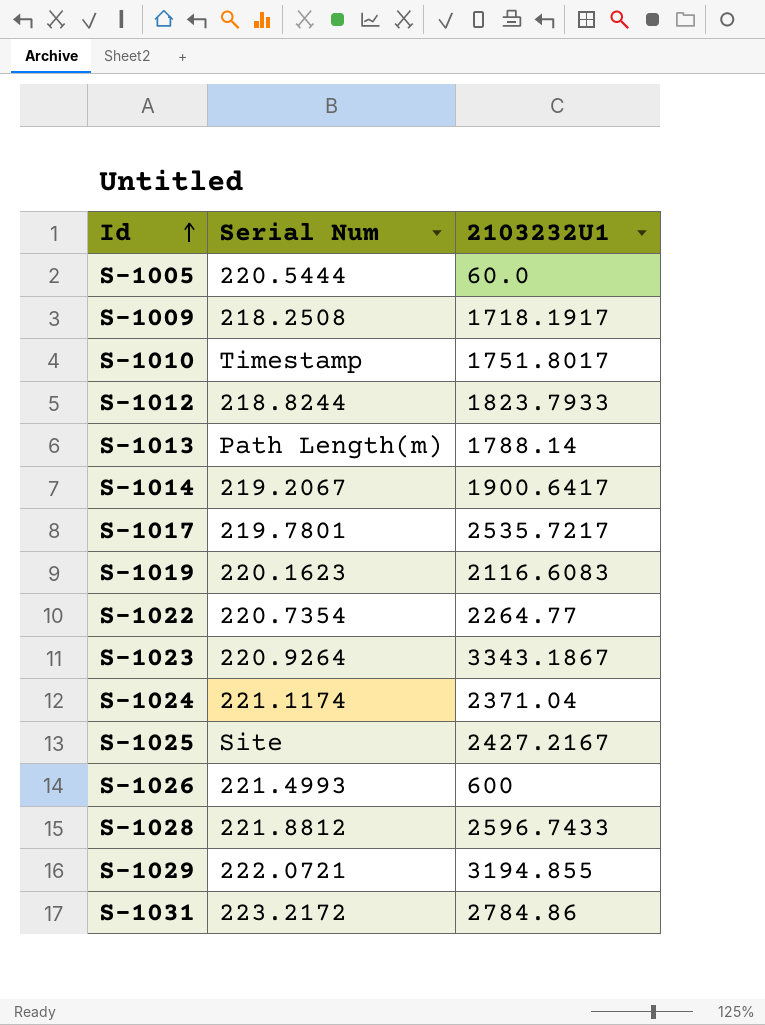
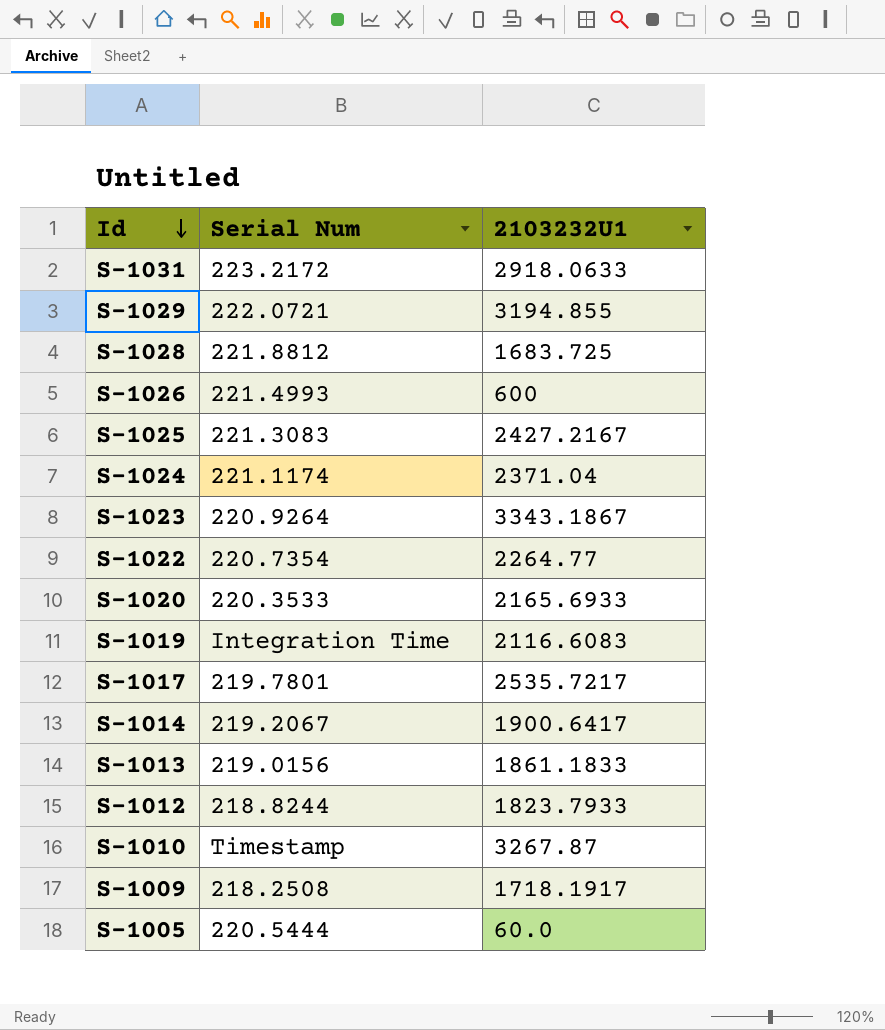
row order: Id ascending -> Id descending
S-1031 | 2103232U1: 2784.86 -> 2918.0633
S-1028 | 2103232U1: 2596.7433 -> 1683.725
S-1025 | Serial Num: Site -> 221.3083
row S-1020: none -> 220.3533 | 2165.6933
S-1019 | Serial Num: 220.1623 -> Integration Time
S-1013 | Serial Num: Path Length(m) -> 219.0156
S-1013 | 2103232U1: 1788.14 -> 1861.1833
S-1010 | 2103232U1: 1751.8017 -> 3267.87

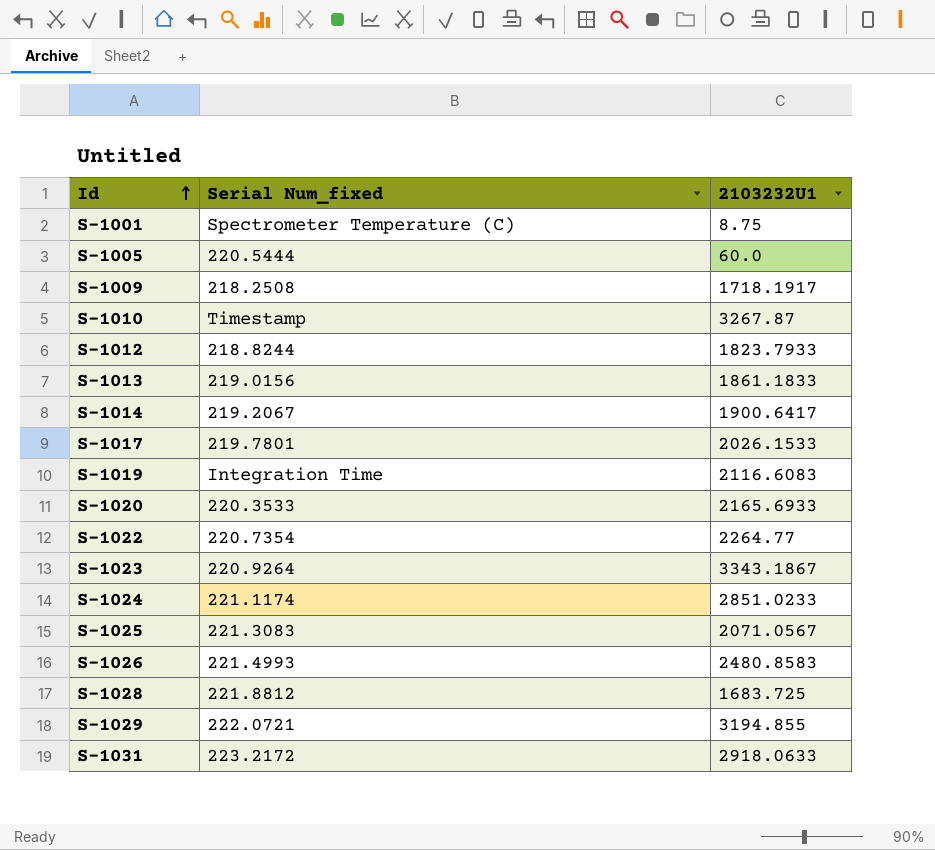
row order: Id descending -> Id ascending
column name: Serial Num -> Serial Num_fixed
row S-1001: none -> Spectrometer Temperature (C) | 8.75
S-1017 | 2103232U1: 2535.7217 -> 2026.1533
S-1024 | 2103232U1: 2371.04 -> 2851.0233
S-1025 | 2103232U1: 2427.2167 -> 2071.0567
S-1026 | 2103232U1: 600 -> 2480.8583

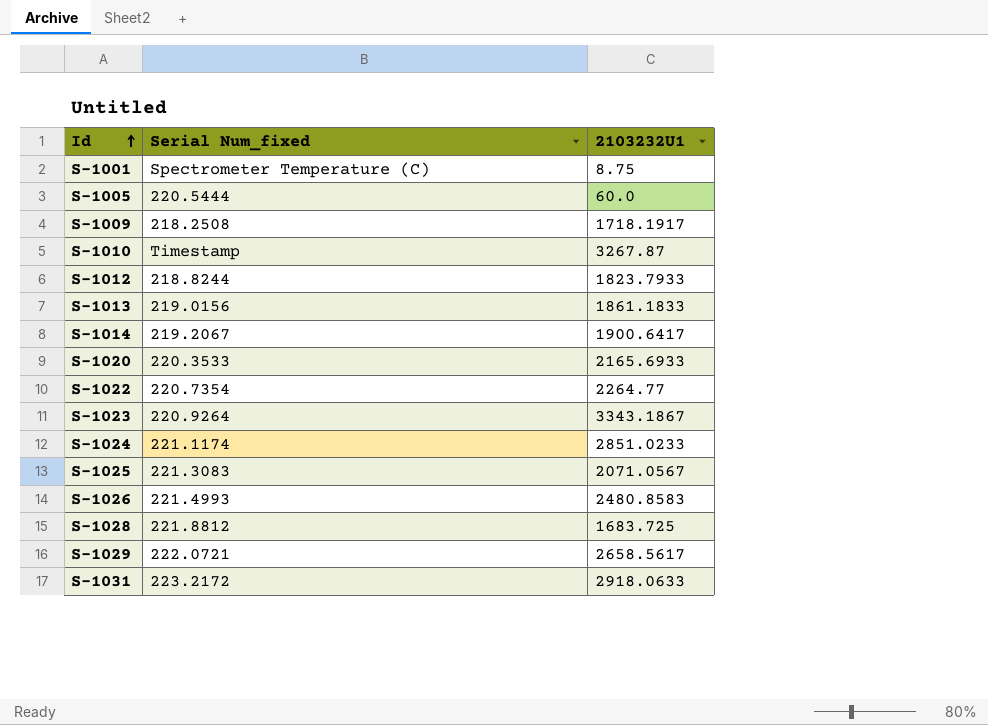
row S-1017: 219.7801 | 2026.1533 -> none
row S-1019: Integration Time | 2116.6083 -> none
S-1029 | 2103232U1: 3194.855 -> 2658.5617

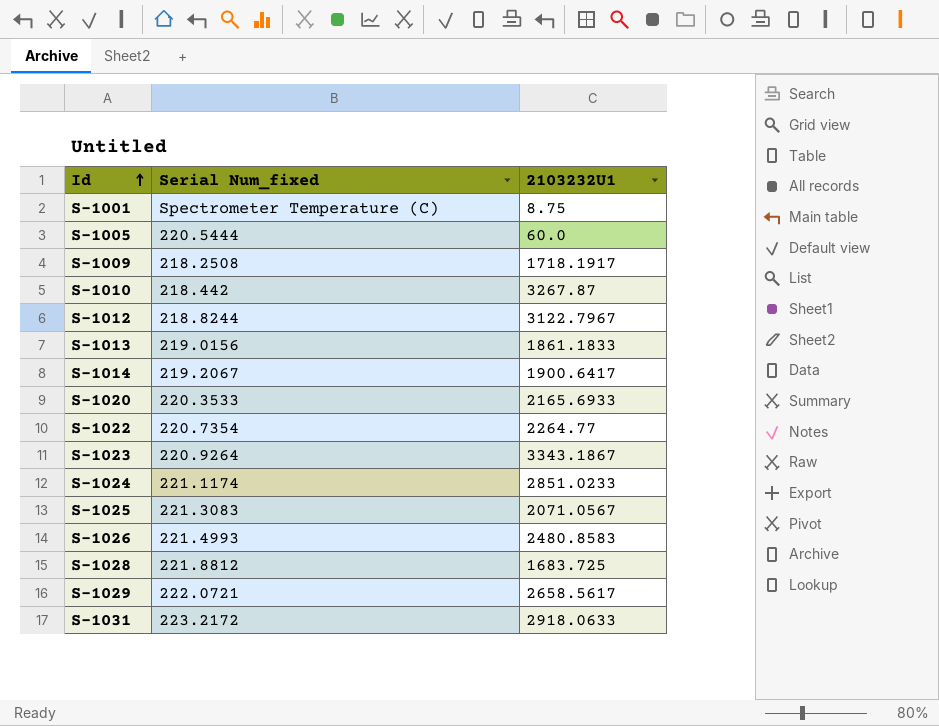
S-1010 | Serial Num_fixed: Timestamp -> 218.442
S-1012 | 2103232U1: 1823.7933 -> 3122.7967

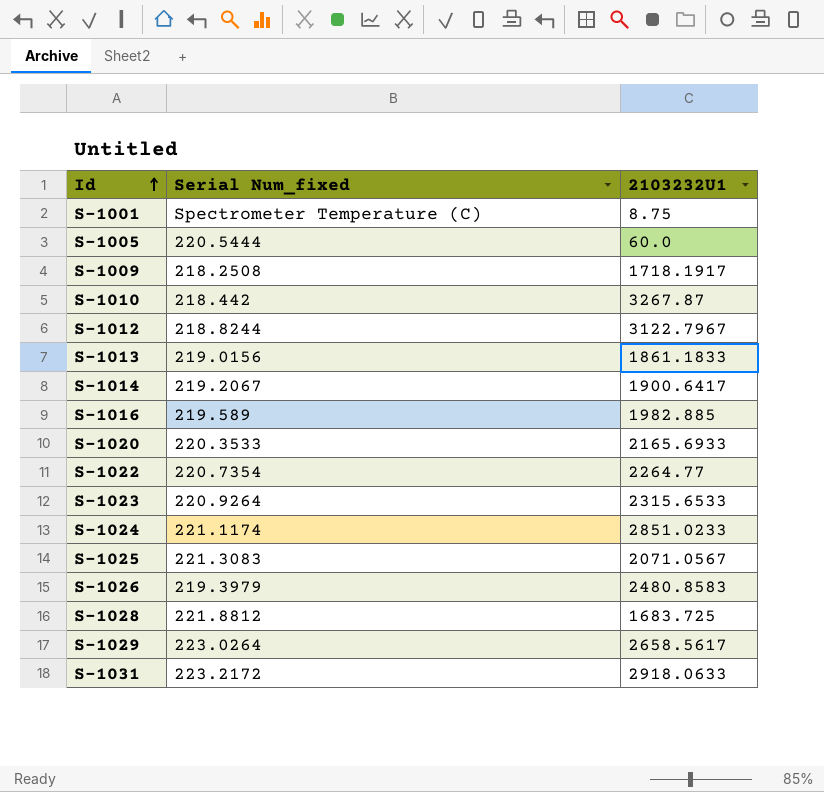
row S-1016: none -> 219.589 | 1982.885
S-1023 | 2103232U1: 3343.1867 -> 2315.6533
S-1026 | Serial Num_fixed: 221.4993 -> 219.3979
S-1029 | Serial Num_fixed: 222.0721 -> 223.0264

